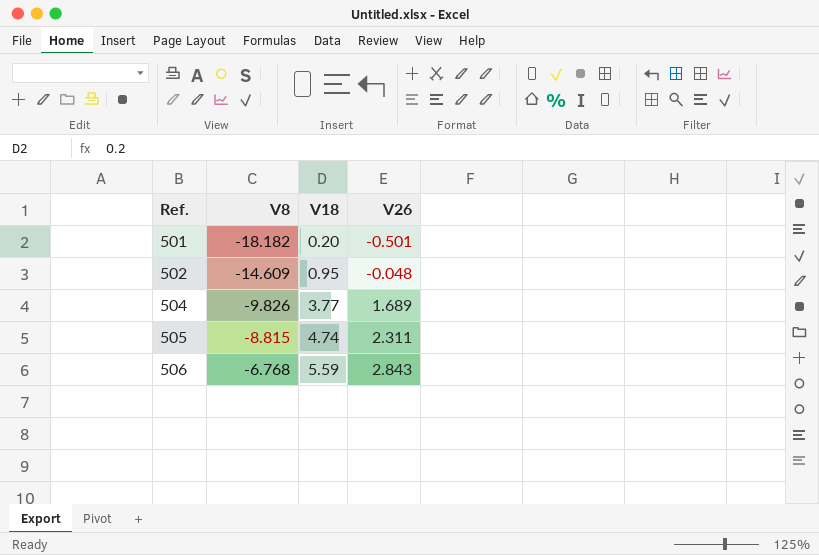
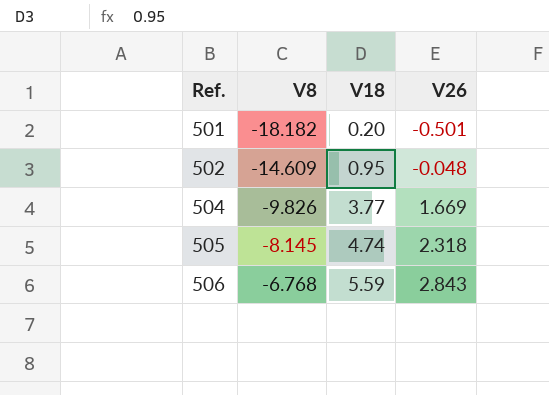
504 | V26: 1.689 -> 1.669
505 | V8: -8.815 -> -8.145
505 | V26: 2.311 -> 2.318

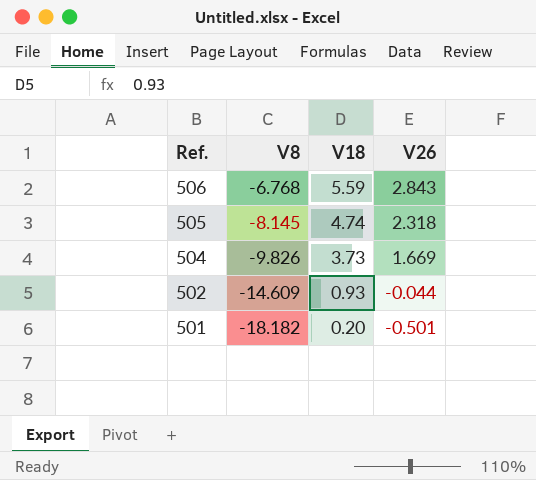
row order: Ref. ascending -> Ref. descending
504 | V18: 3.77 -> 3.73
502 | V18: 0.95 -> 0.93
502 | V26: -0.048 -> -0.044

